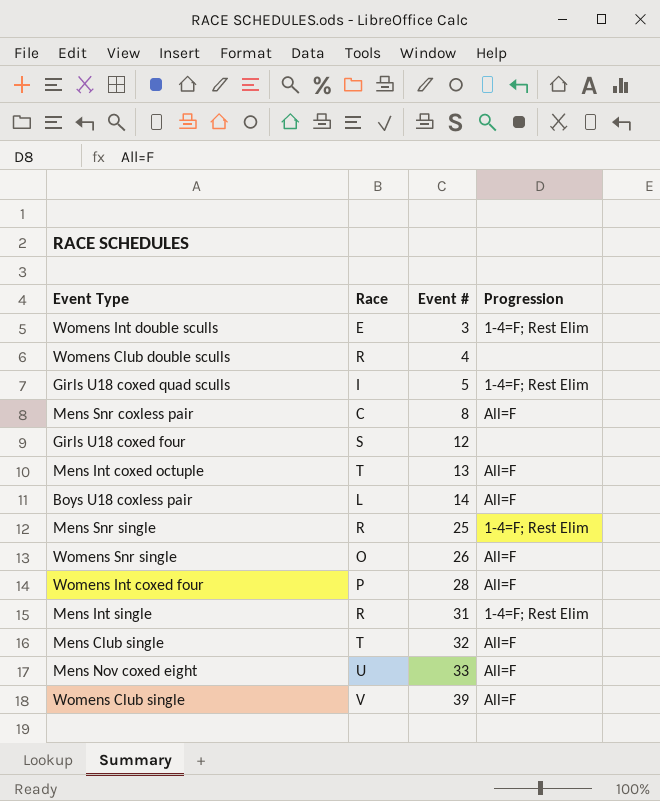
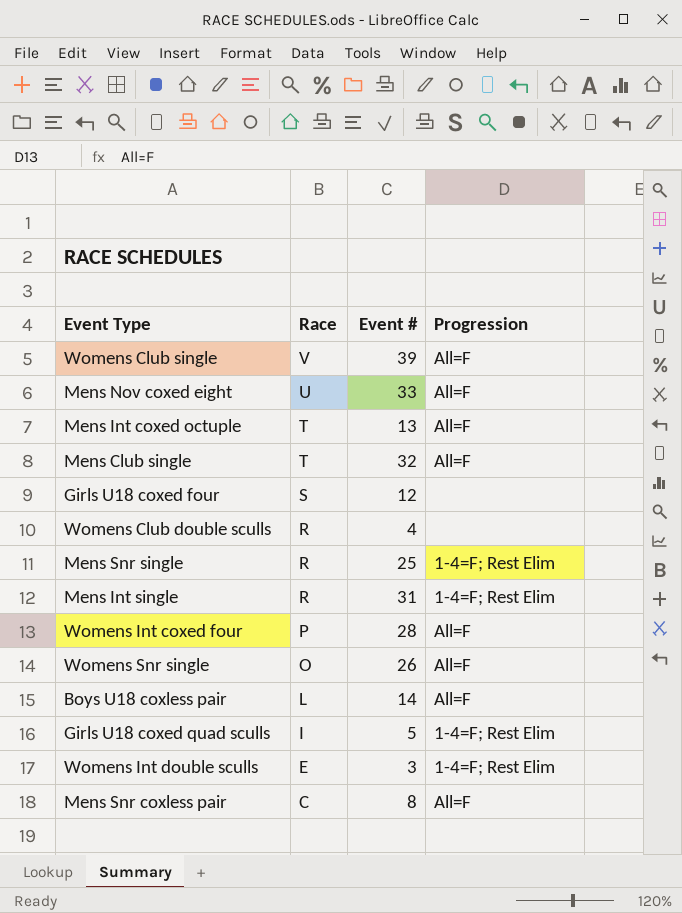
row order: Event # ascending -> Race descending

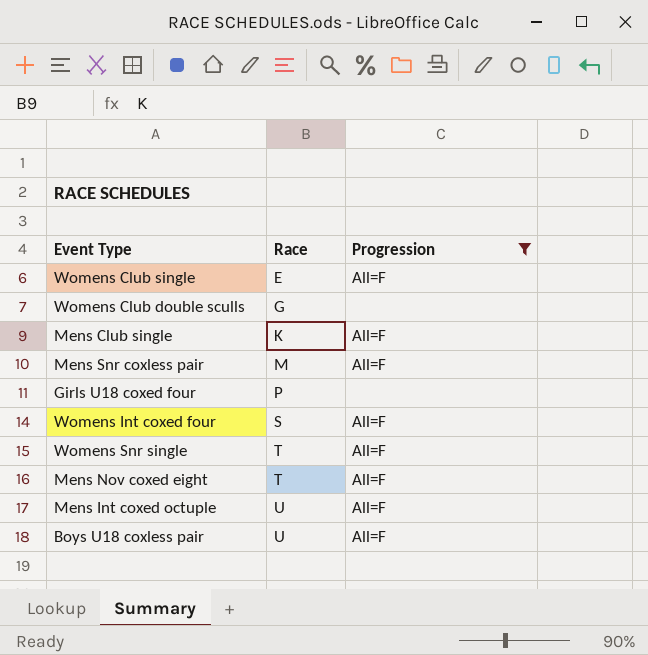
filter: none -> Progression != 1-4=F; Rest Elim
row order: Race descending -> Race ascending
column Event # | position: 3 -> none
Womens Club single | Race: V -> E
Womens Club double sculls | Race: R -> G
Mens Club single | Race: T -> K
Mens Snr coxless pair | Race: C -> M
Girls U18 coxed four | Race: S -> P
Womens Int coxed four | Race: P -> S
Womens Snr single | Race: O -> T
Mens Nov coxed eight | Race: U -> T
Mens Int coxed octuple | Race: T -> U
Boys U18 coxless pair | Race: L -> U

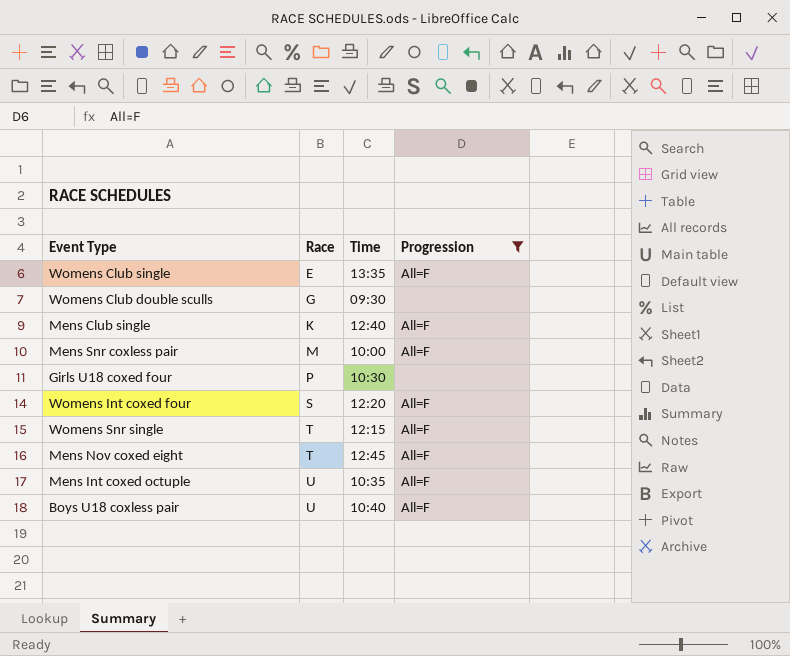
column Time | position: none -> 3

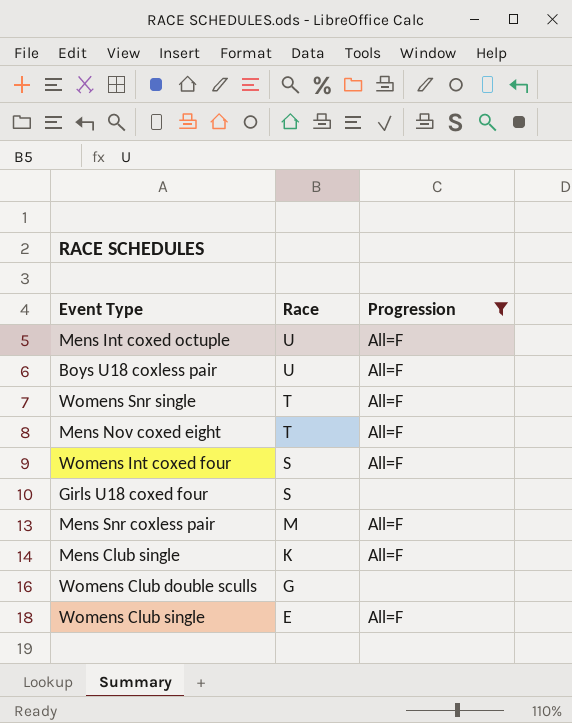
row order: Race ascending -> Race descending
column Time | position: 3 -> none
Girls U18 coxed four | Race: P -> S

